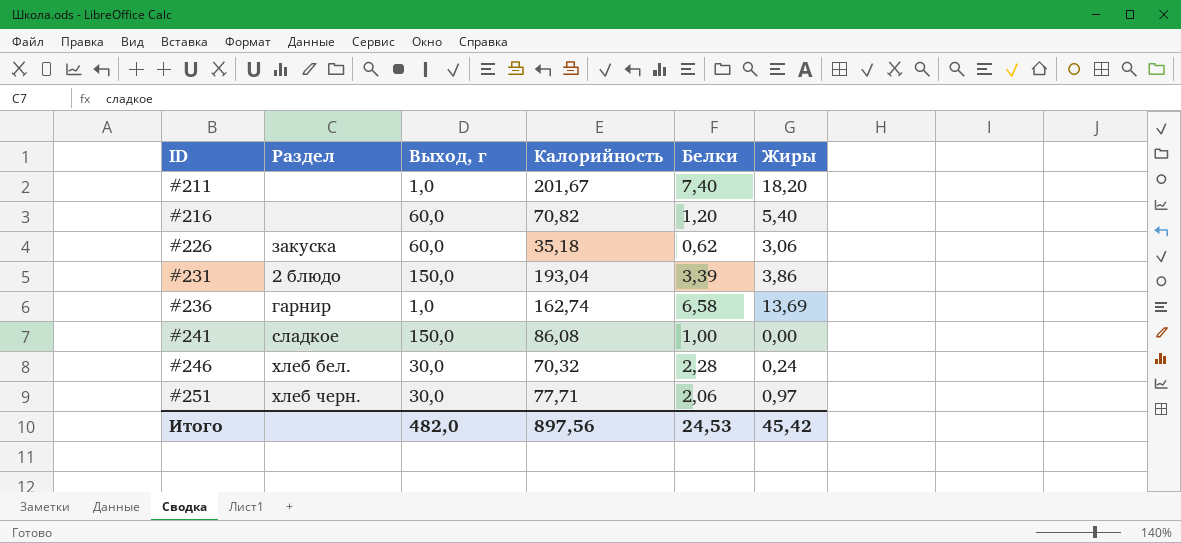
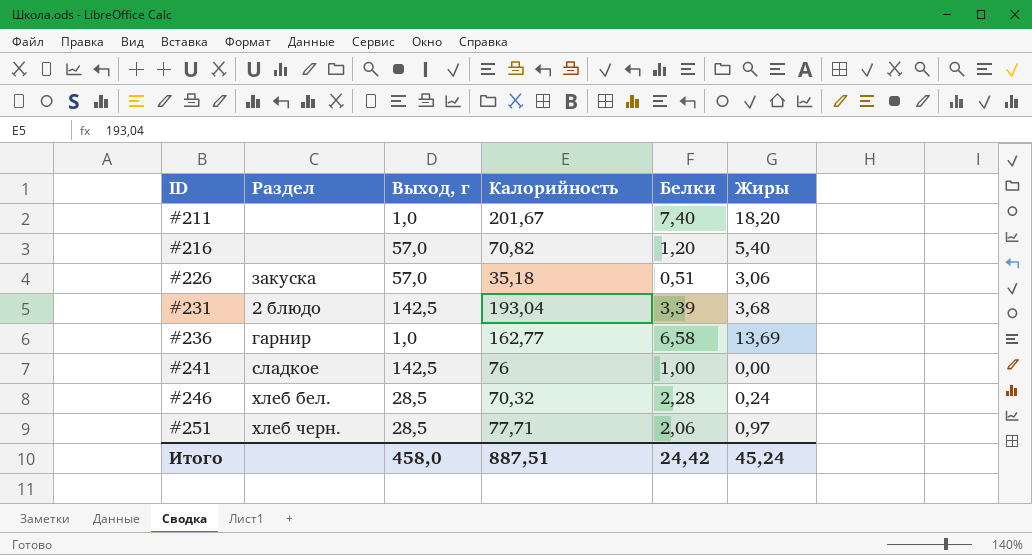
#216 | Выход, г: 60,0 -> 57,0
#226 | Выход, г: 60,0 -> 57,0
#226 | Белки: 0,62 -> 0,51
#231 | Выход, г: 150,0 -> 142,5
#231 | Жиры: 3,86 -> 3,68
#236 | Калорийность: 162,74 -> 162,77
#241 | Выход, г: 150,0 -> 142,5
#241 | Калорийность: 86,08 -> 76
#246 | Выход, г: 30,0 -> 28,5
#251 | Выход, г: 30,0 -> 28,5
Итого | Выход, г: 482,0 -> 458,0
Итого | Калорийность: 897,56 -> 887,51
Итого | Белки: 24,53 -> 24,42
Итого | Жиры: 45,42 -> 45,24

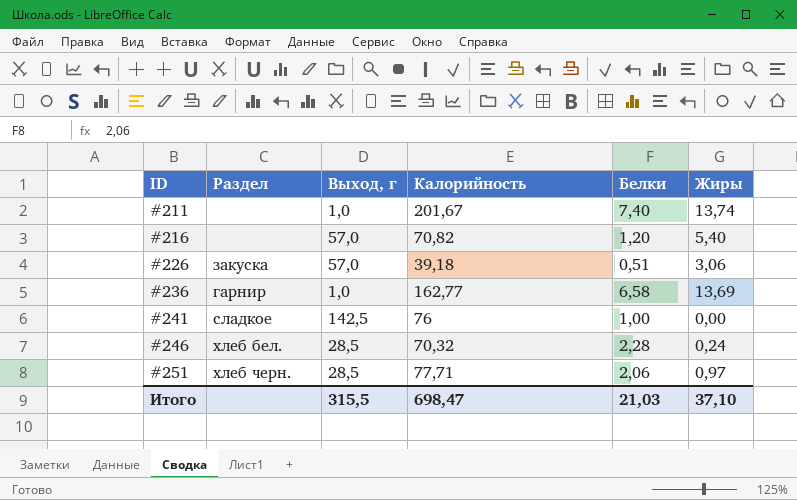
row #231: 2 блюдо | 142,5 | 193,04 | 3,39 | 3,68 -> none
#211 | Жиры: 18,20 -> 13,74
#226 | Калорийность: 35,18 -> 39,18
Итого | Выход, г: 458,0 -> 315,5
Итого | Калорийность: 887,51 -> 698,47
Итого | Белки: 24,42 -> 21,03
Итого | Жиры: 45,24 -> 37,10

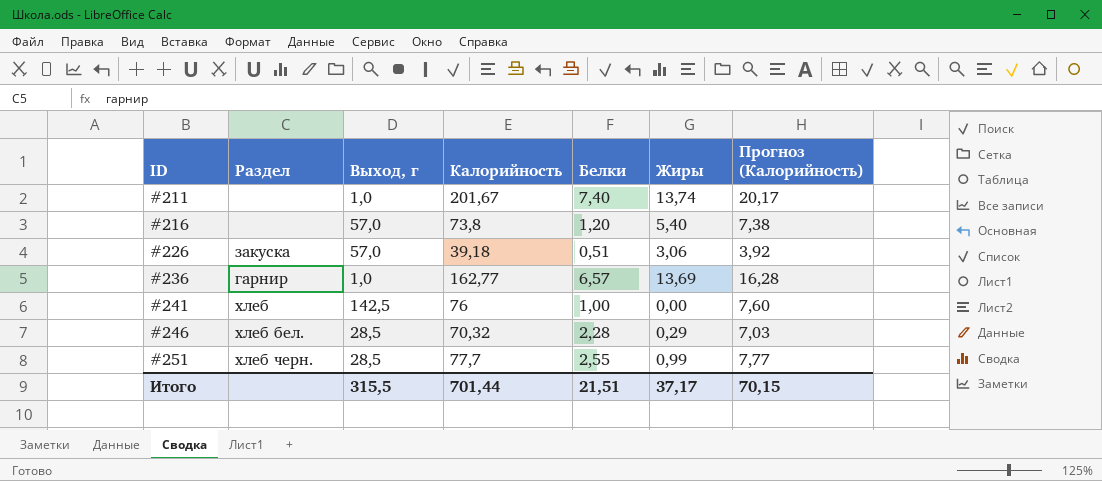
column Прогноз (Калорийность) | formula: none -> [Калорийность] * 0,1
#216 | Калорийность: 70,82 -> 73,8
#236 | Белки: 6,58 -> 6,57
#241 | Раздел: сладкое -> хлеб
#246 | Жиры: 0,24 -> 0,29
#251 | Калорийность: 77,71 -> 77,7
#251 | Белки: 2,06 -> 2,55
#251 | Жиры: 0,97 -> 0,99
Итого | Калорийность: 698,47 -> 701,44
Итого | Белки: 21,03 -> 21,51
Итого | Жиры: 37,10 -> 37,17

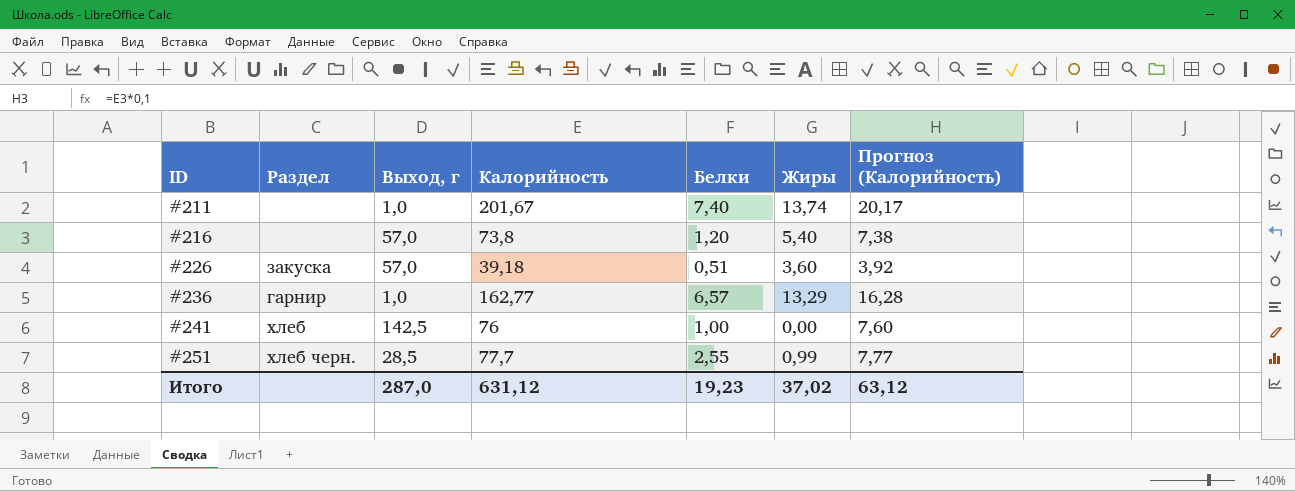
row #246: хлеб бел. | 28,5 | 70,32 | 2,28 | 0,29 | 7,03 -> none
#226 | Жиры: 3,06 -> 3,60
#236 | Жиры: 13,69 -> 13,29
Итого | Выход, г: 315,5 -> 287,0
Итого | Калорийность: 701,44 -> 631,12
Итого | Белки: 21,51 -> 19,23
Итого | Жиры: 37,17 -> 37,02
Итого | Прогноз (Калорийность): 70,15 -> 63,12

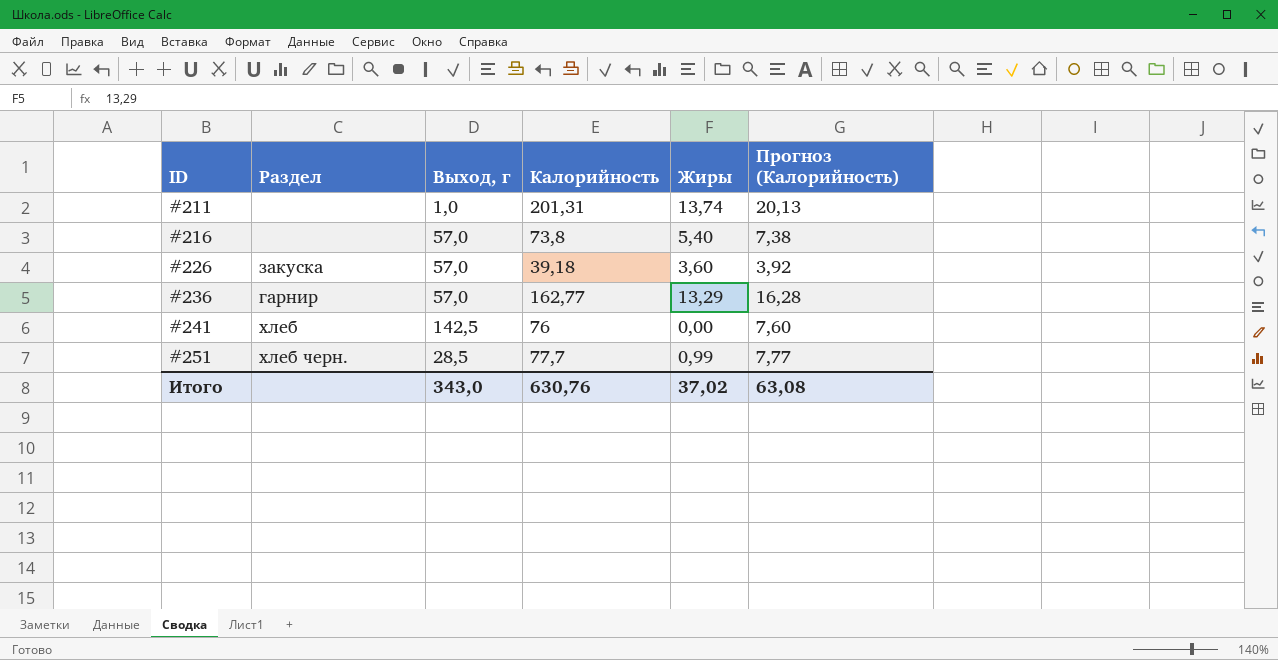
column Белки | position: 5 -> none
#211 | Калорийность: 201,67 -> 201,31
#211 | Прогноз (Калорийность): 20,17 -> 20,13
#236 | Выход, г: 1,0 -> 57,0
Итого | Выход, г: 287,0 -> 343,0
Итого | Калорийность: 631,12 -> 630,76
Итого | Прогноз (Калорийность): 63,12 -> 63,08

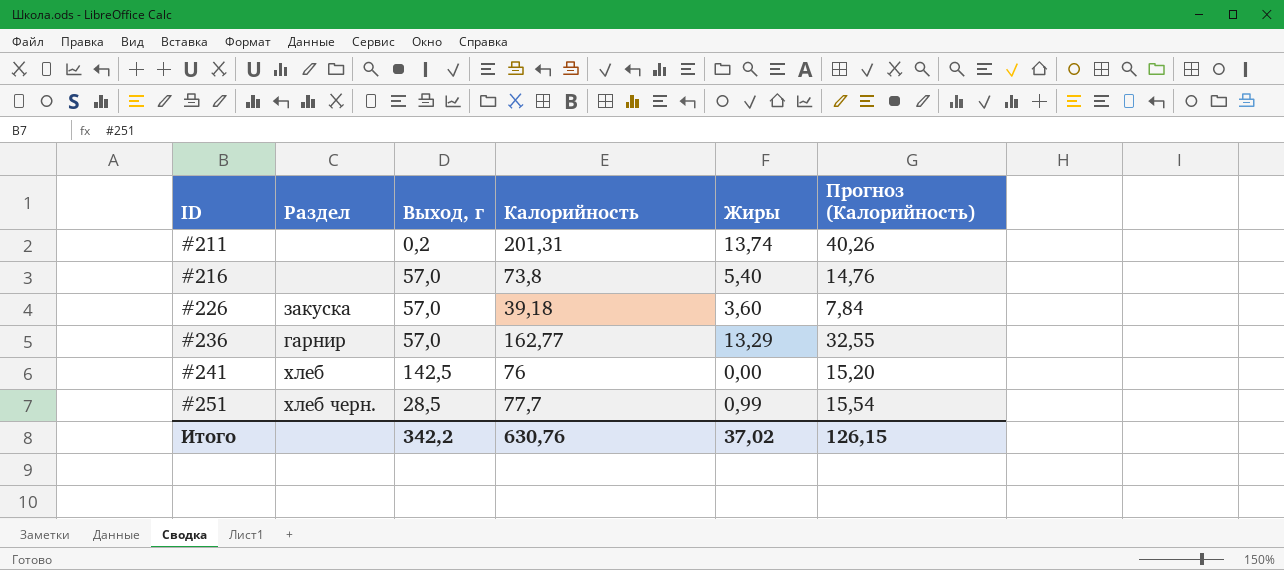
column Прогноз (Калорийность) | formula: [Калорийность] * 0,1 -> [Калорийность] * 0,2
#211 | Выход, г: 1,0 -> 0,2
Итого | Выход, г: 343,0 -> 342,2
Итого | Прогноз (Калорийность): 63,08 -> 126,15

